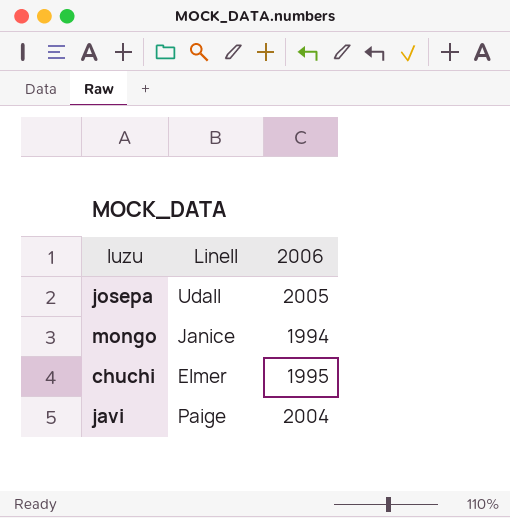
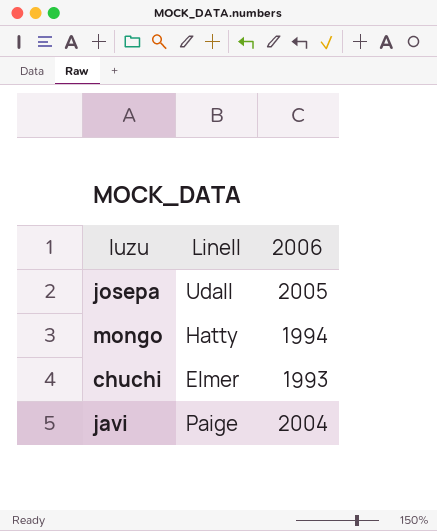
mongo | Linell: Janice -> Hatty
chuchi | 2006: 1995 -> 1993

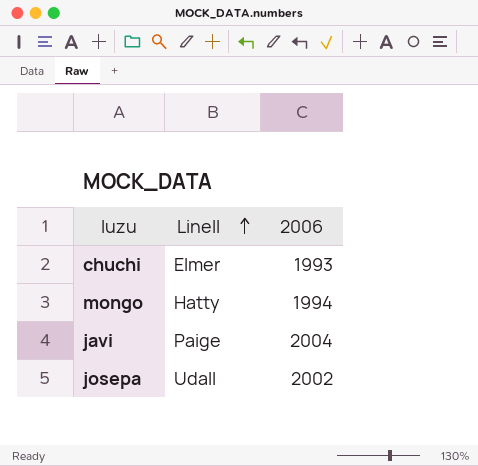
row order: none -> Linell ascending
josepa | 2006: 2005 -> 2002

